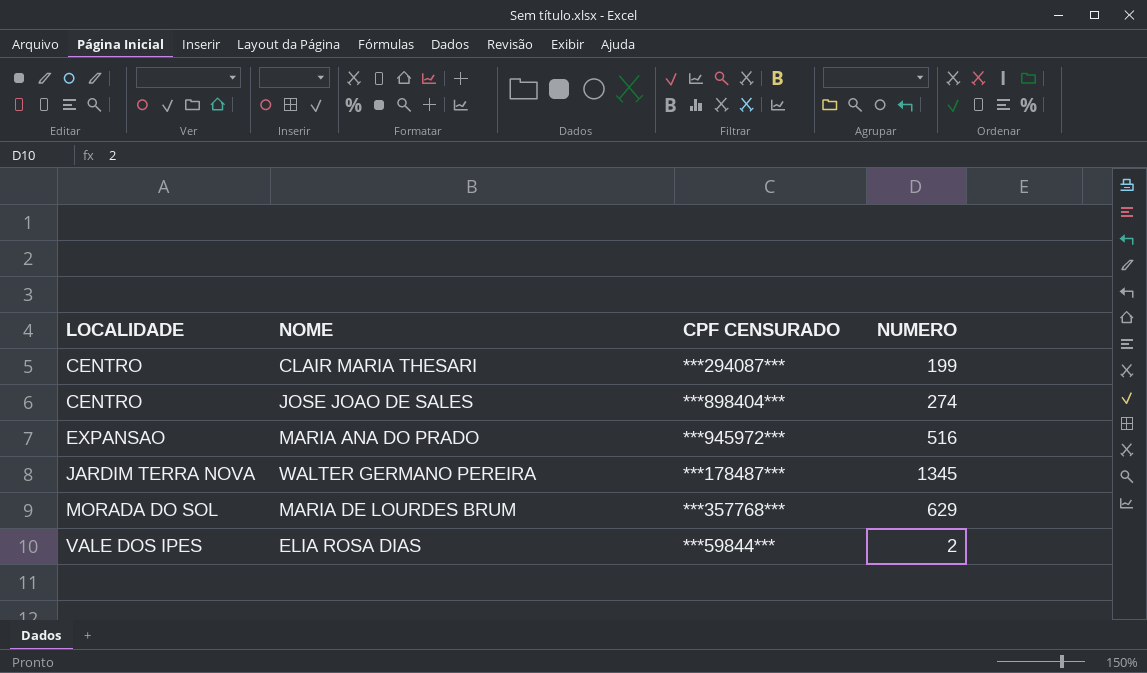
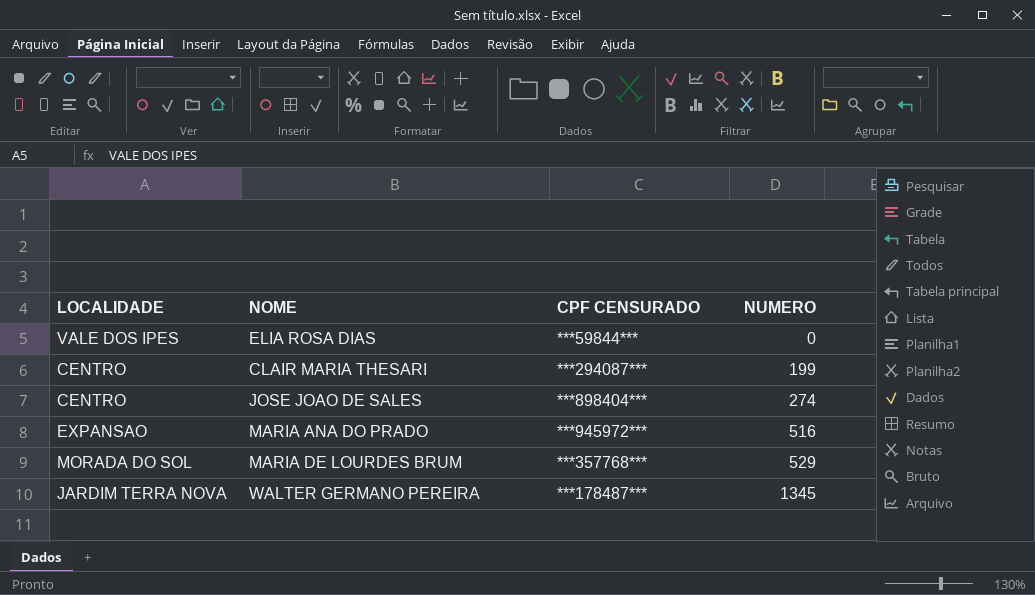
row order: LOCALIDADE ascending -> NUMERO ascending
ELIA ROSA DIAS | NUMERO: 2 -> 0
MARIA DE LOURDES BRUM | NUMERO: 629 -> 529

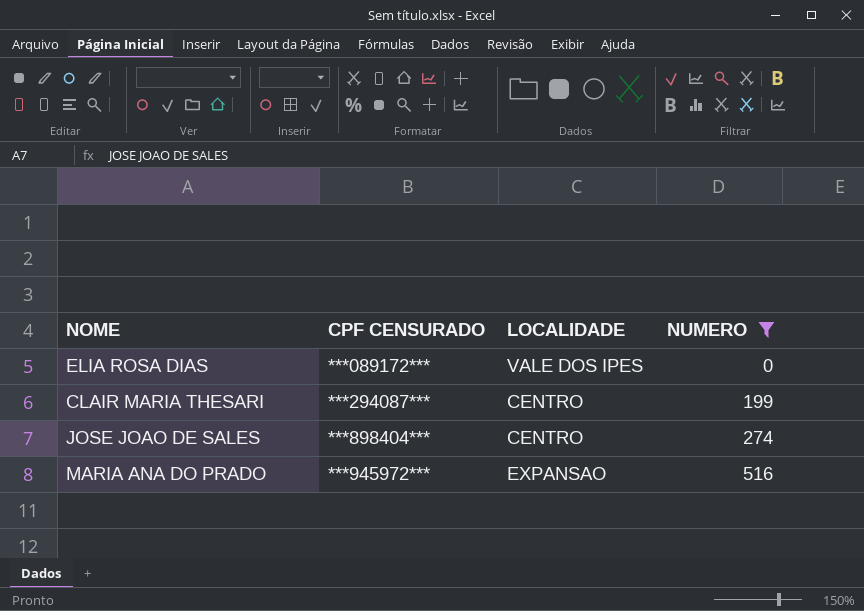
filter: none -> NUMERO <= 516
column LOCALIDADE | position: 1 -> 3
ELIA ROSA DIAS | CPF CENSURADO: ***59844*** -> ***089172***

